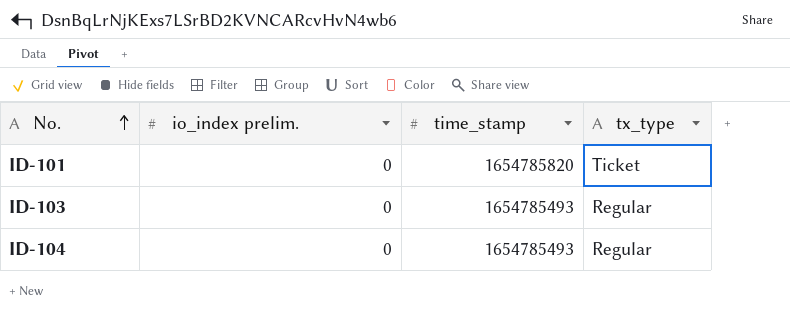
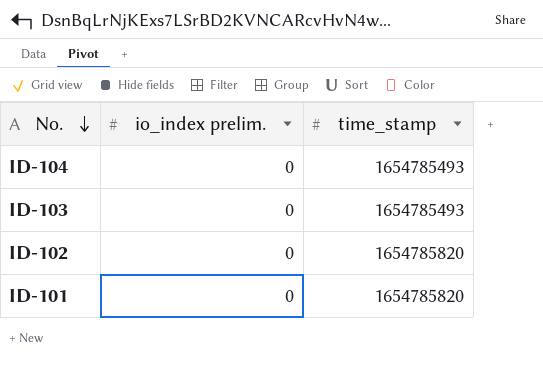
row order: No. ascending -> No. descending
column tx_type | position: 4 -> none
row ID-102: none -> 0 | 1654785820

